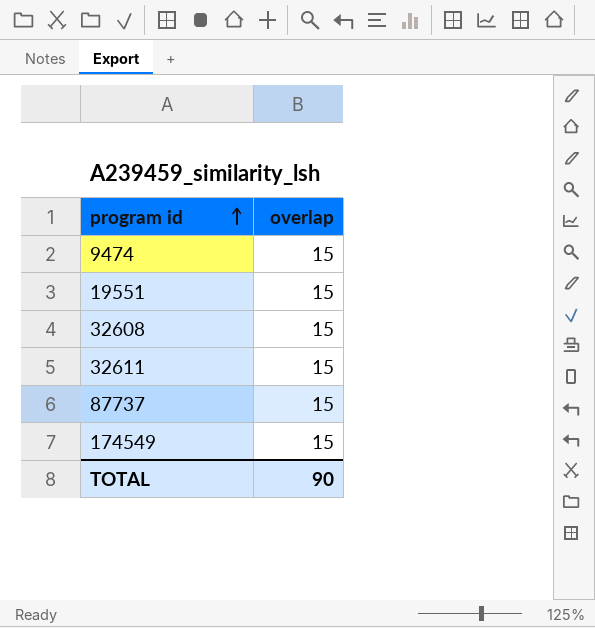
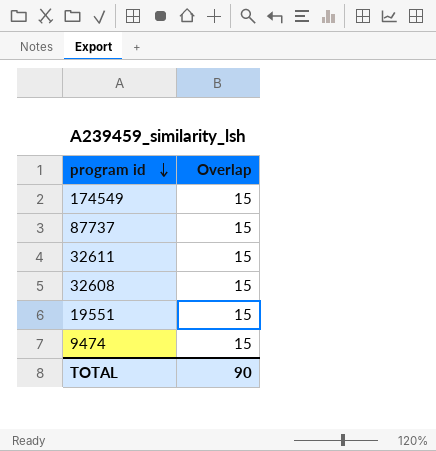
row order: program id ascending -> program id descending
column name: overlap -> Overlap

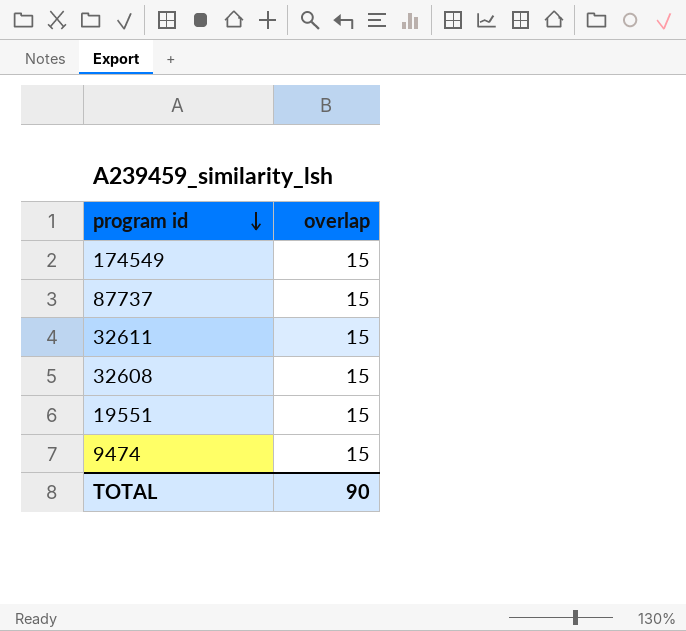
column name: Overlap -> overlap

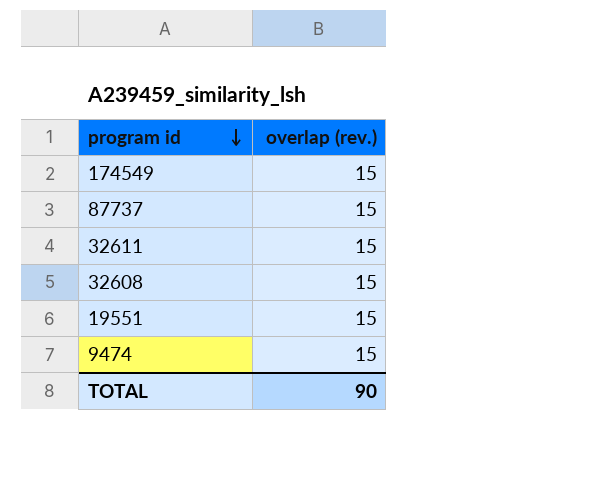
column name: overlap -> overlap (rev.)

